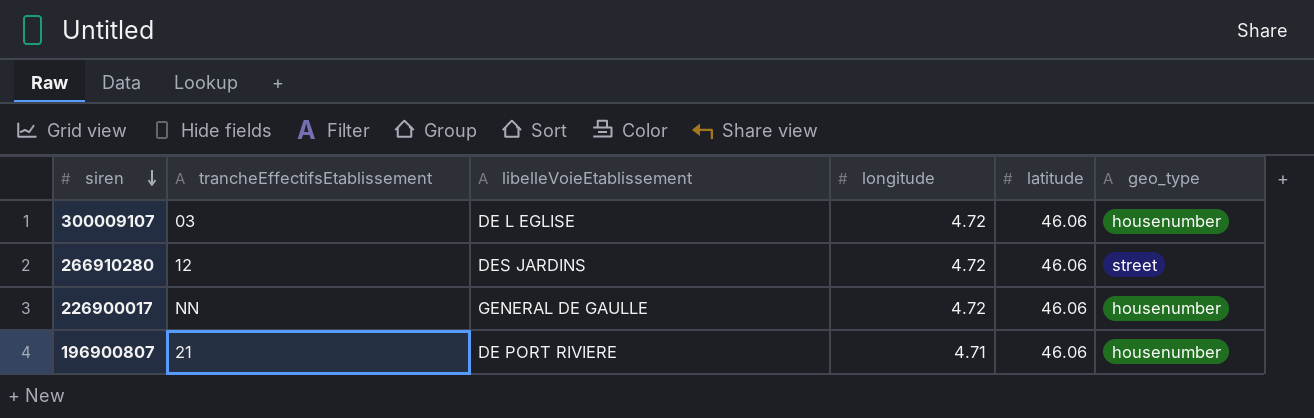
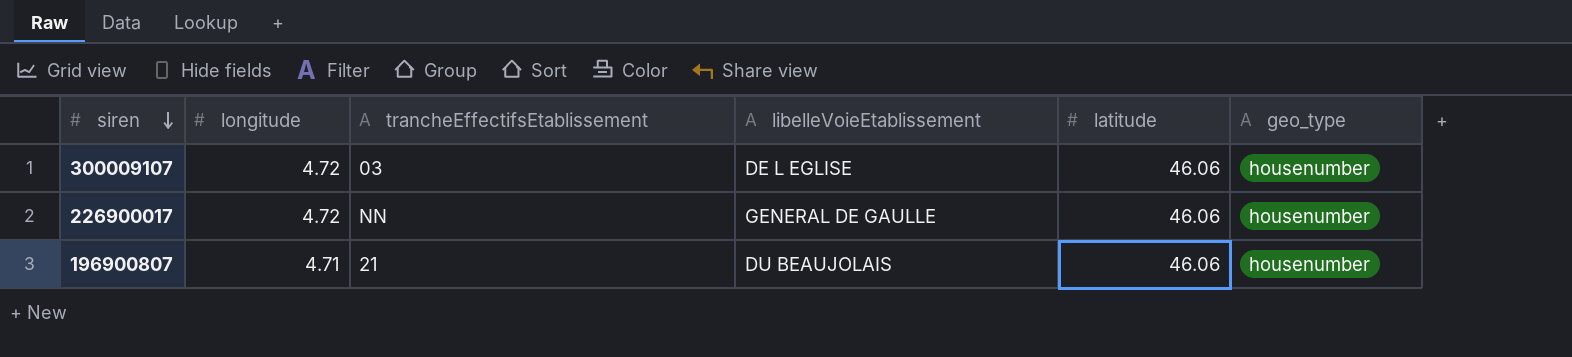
column longitude | position: 4 -> 2
row 266910280: 12 | DES JARDINS | 4.72 | 46.06 | street -> none
196900807 | libelleVoieEtablissement: DE PORT RIVIERE -> DU BEAUJOLAIS

